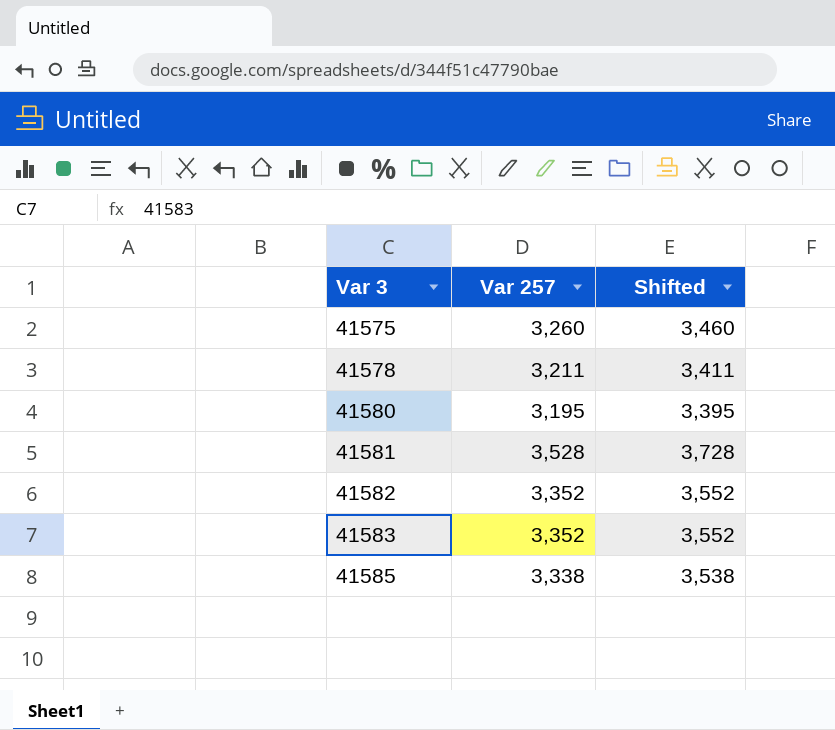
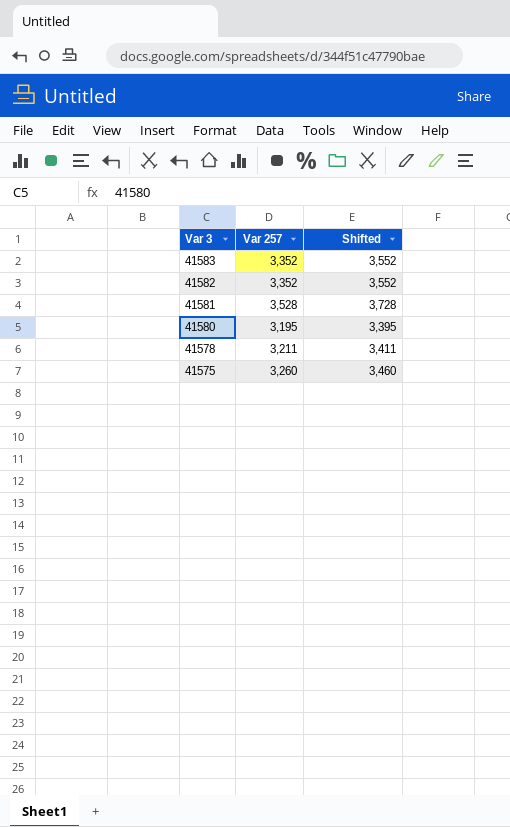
row order: Var 3 ascending -> Var 3 descending
row 41585: 3,338 | 3,538 -> none

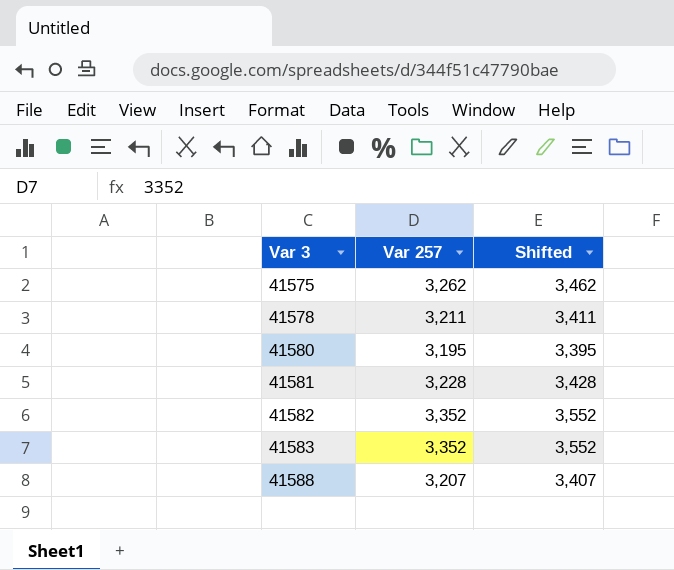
row order: Var 3 descending -> Var 3 ascending
41575 | Var 257: 3,260 -> 3,262
41575 | Shifted: 3,460 -> 3,462
41581 | Var 257: 3,528 -> 3,228
41581 | Shifted: 3,728 -> 3,428
row 41588: none -> 3,207 | 3,407

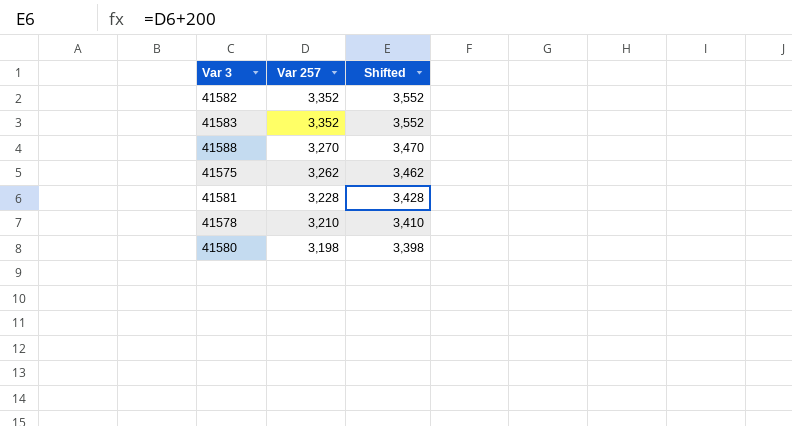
row order: Var 3 ascending -> Var 257 descending
41588 | Var 257: 3,207 -> 3,270
41588 | Shifted: 3,407 -> 3,470
41578 | Var 257: 3,211 -> 3,210
41578 | Shifted: 3,411 -> 3,410
41580 | Var 257: 3,195 -> 3,198
41580 | Shifted: 3,395 -> 3,398

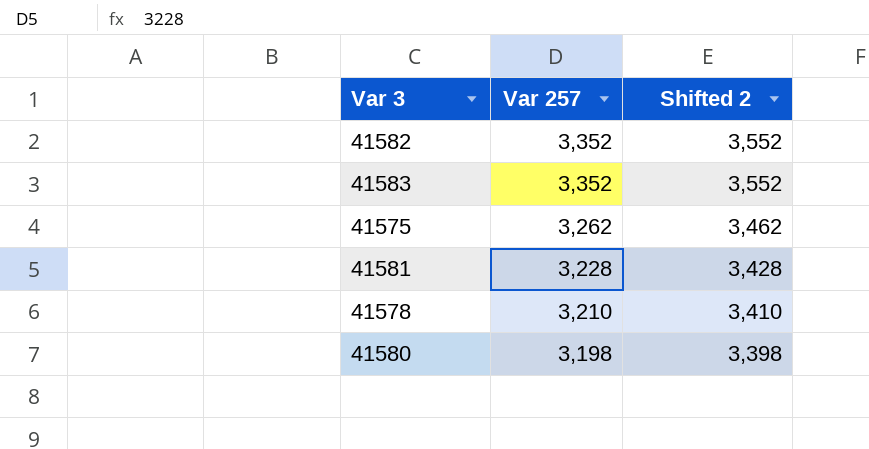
column name: Shifted -> Shifted 2
row 41588: 3,270 | 3,470 -> none

